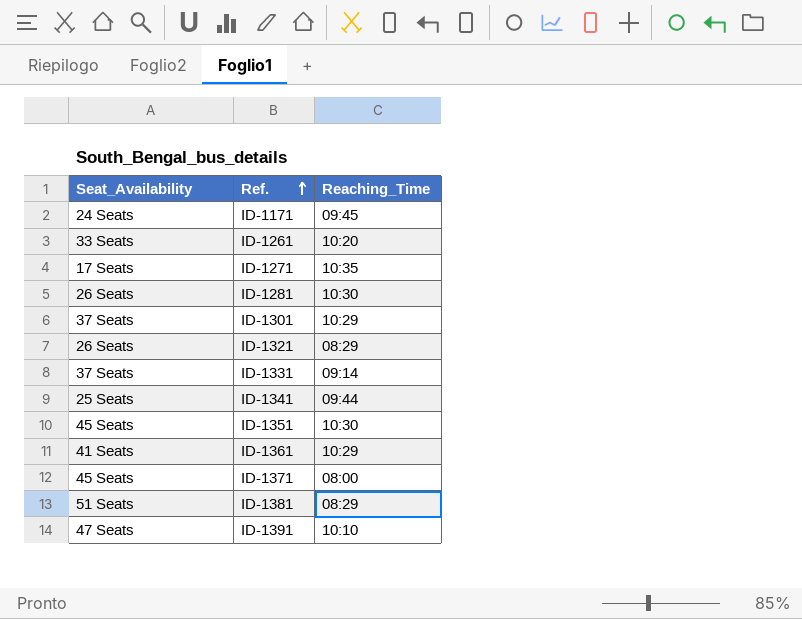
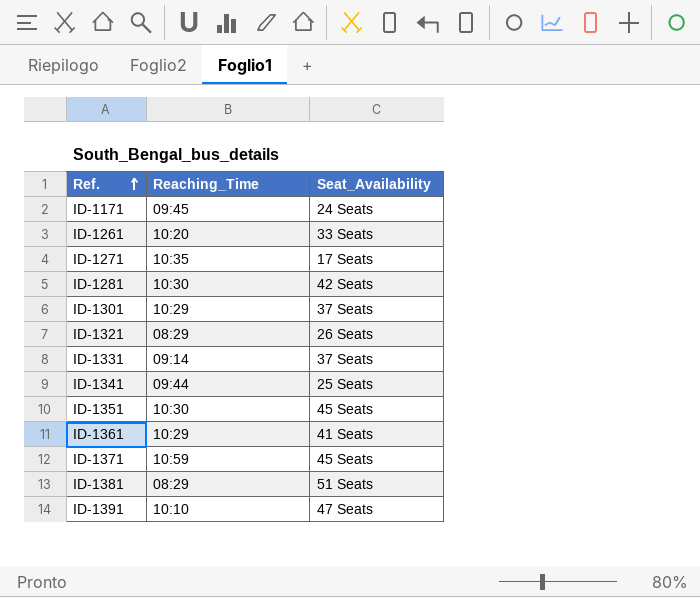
column Seat_Availability | position: 1 -> 3
ID-1281 | Seat_Availability: 26 Seats -> 42 Seats
ID-1371 | Reaching_Time: 08:00 -> 10:59

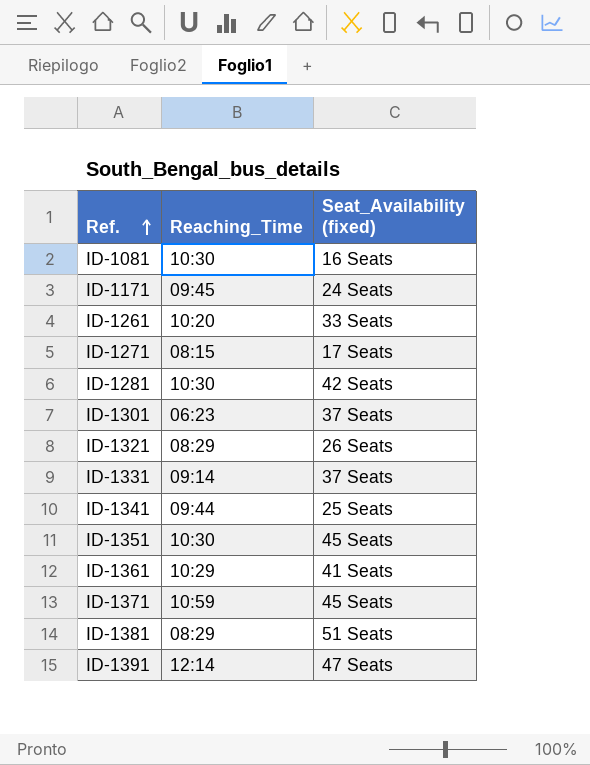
column name: Seat_Availability -> Seat_Availability (fixed)
row ID-1081: none -> 10:30 | 16 Seats
ID-1271 | Reaching_Time: 10:35 -> 08:15
ID-1301 | Reaching_Time: 10:29 -> 06:23
ID-1391 | Reaching_Time: 10:10 -> 12:14

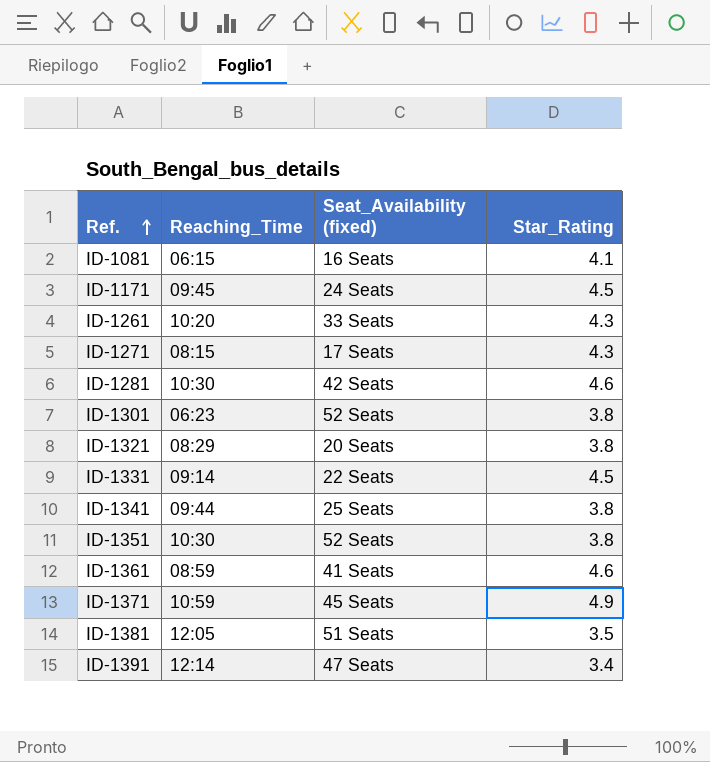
column Star_Rating | position: none -> 4
ID-1081 | Reaching_Time: 10:30 -> 06:15
ID-1301 | Seat_Availability (fixed): 37 Seats -> 52 Seats
ID-1321 | Seat_Availability (fixed): 26 Seats -> 20 Seats
ID-1331 | Seat_Availability (fixed): 37 Seats -> 22 Seats
ID-1351 | Seat_Availability (fixed): 45 Seats -> 52 Seats
ID-1361 | Reaching_Time: 10:29 -> 08:59
ID-1381 | Reaching_Time: 08:29 -> 12:05

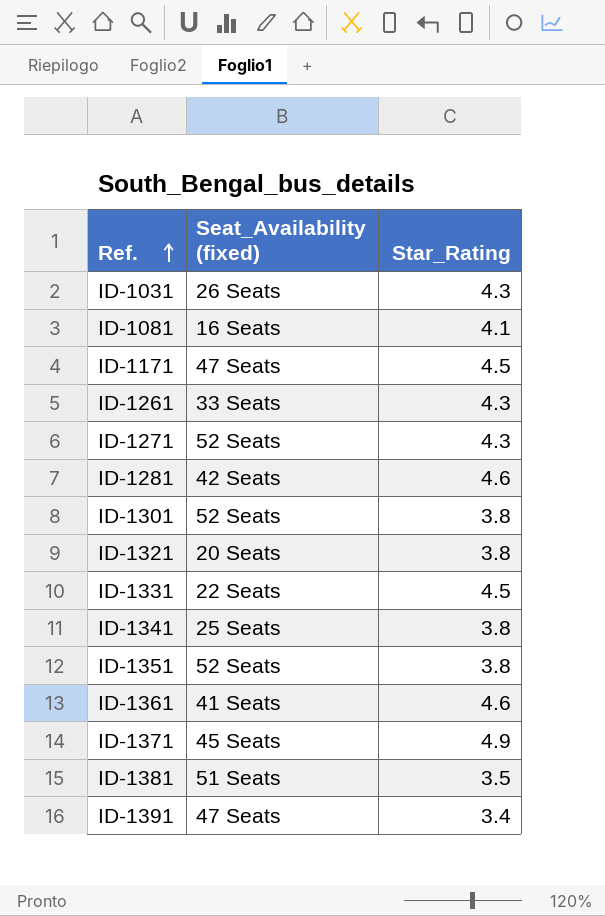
column Reaching_Time | position: 2 -> none
row ID-1031: none -> 26 Seats | 4.3
ID-1171 | Seat_Availability (fixed): 24 Seats -> 47 Seats
ID-1271 | Seat_Availability (fixed): 17 Seats -> 52 Seats

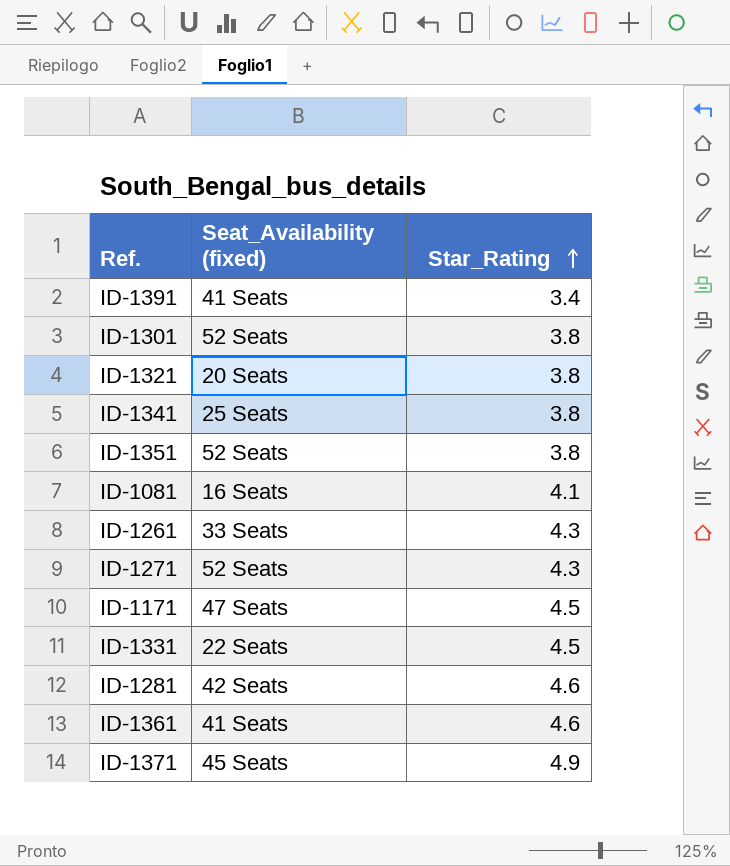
row order: Ref. ascending -> Star_Rating ascending
row ID-1031: 26 Seats | 4.3 -> none
row ID-1381: 51 Seats | 3.5 -> none
ID-1391 | Seat_Availability (fixed): 47 Seats -> 41 Seats

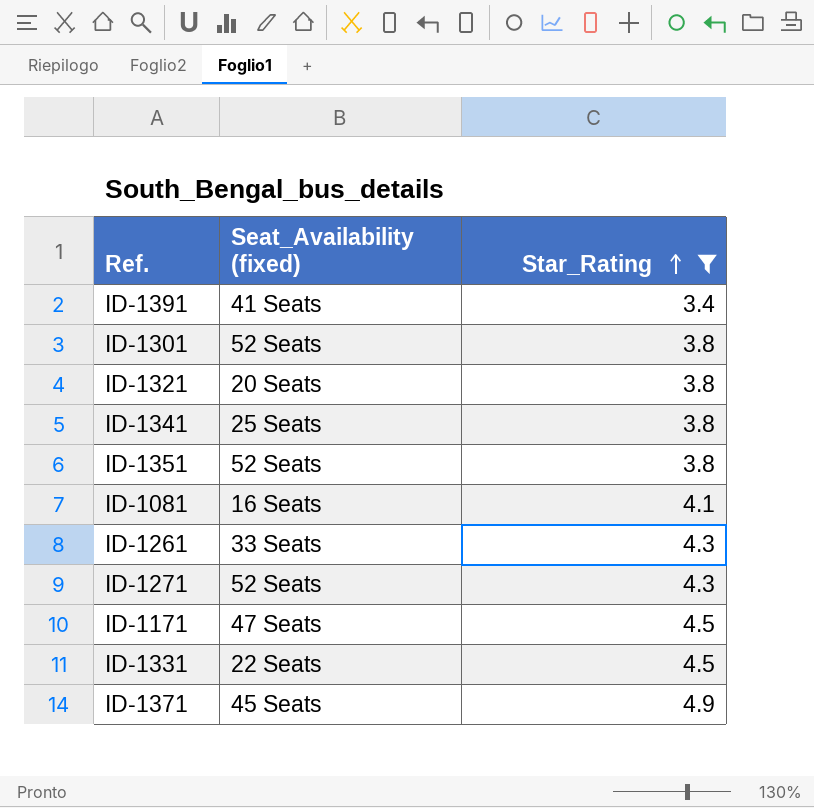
filter: none -> Star_Rating != 4.6

